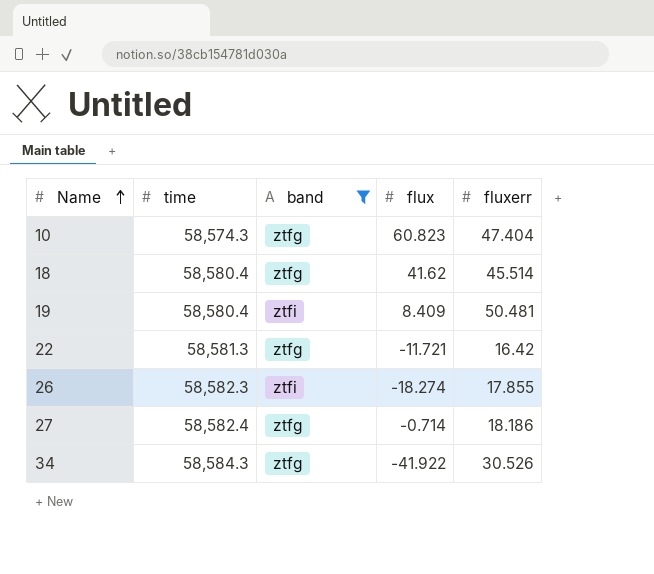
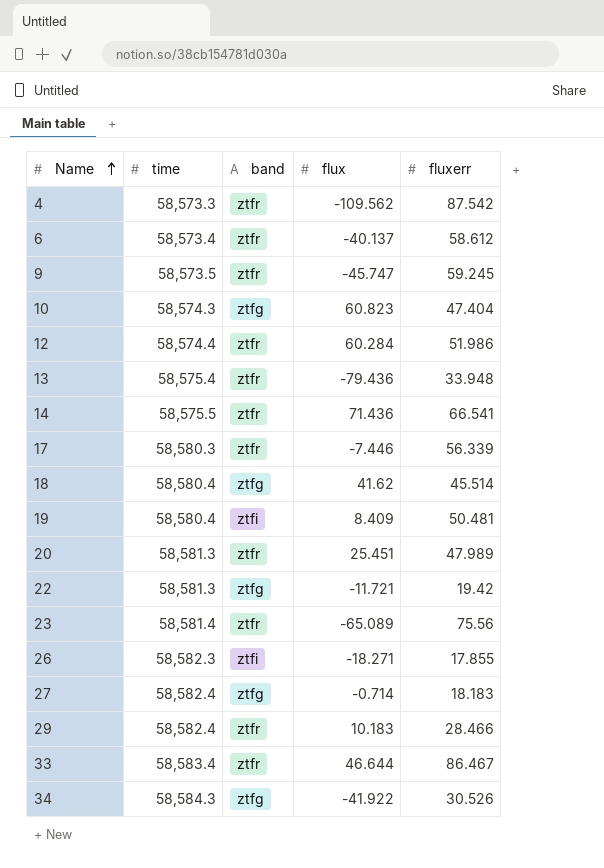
filter: band != ztfr -> none
22 | fluxerr: 16.42 -> 19.42
26 | flux: -18.274 -> -18.271
27 | fluxerr: 18.186 -> 18.183

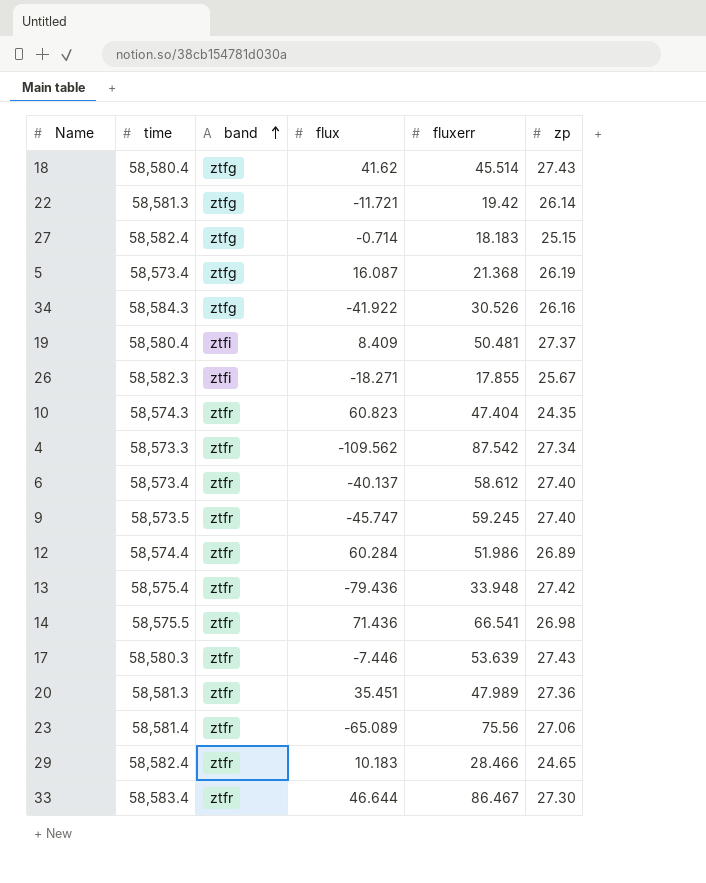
row order: Name ascending -> band ascending
column zp | position: none -> 6
row 5: none -> 58,573.4 | ztfg | 16.087 | 21.368 | 26.19
10 | band: ztfg -> ztfr
17 | fluxerr: 56.339 -> 53.639
20 | flux: 25.451 -> 35.451

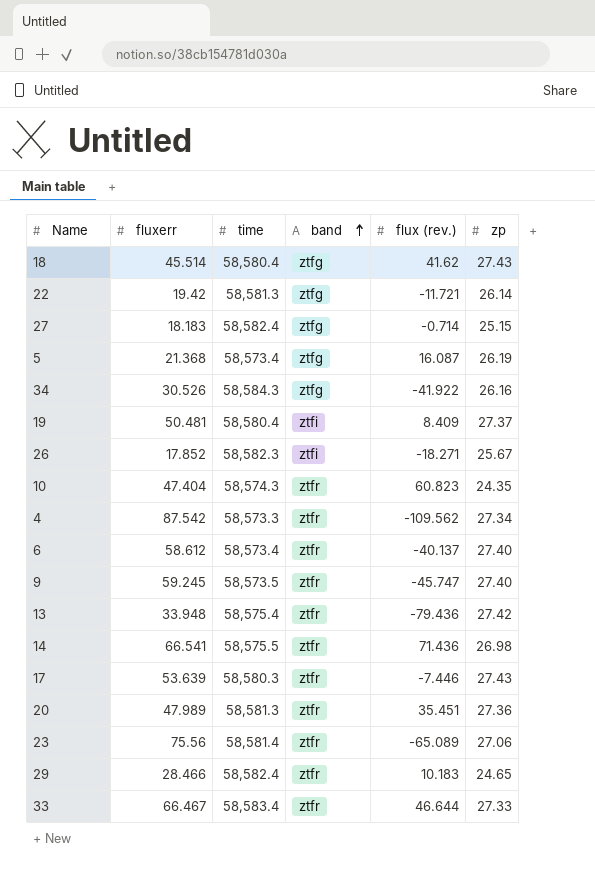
column fluxerr | position: 5 -> 2
column name: flux -> flux (rev.)
row 12: 58,574.4 | ztfr | 60.284 | 51.986 | 26.89 -> none
26 | fluxerr: 17.855 -> 17.852
33 | fluxerr: 86.467 -> 66.467
33 | zp: 27.30 -> 27.33

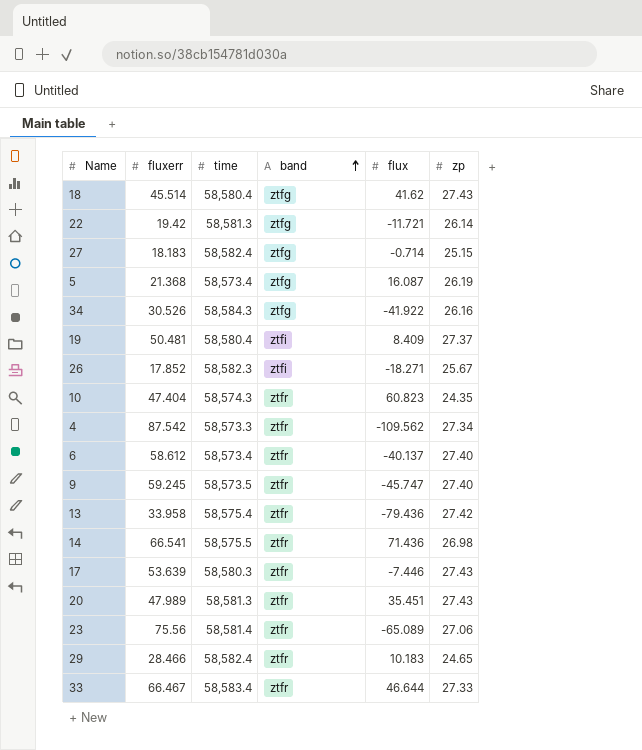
column name: flux (rev.) -> flux
13 | fluxerr: 33.948 -> 33.958
20 | zp: 27.36 -> 27.43

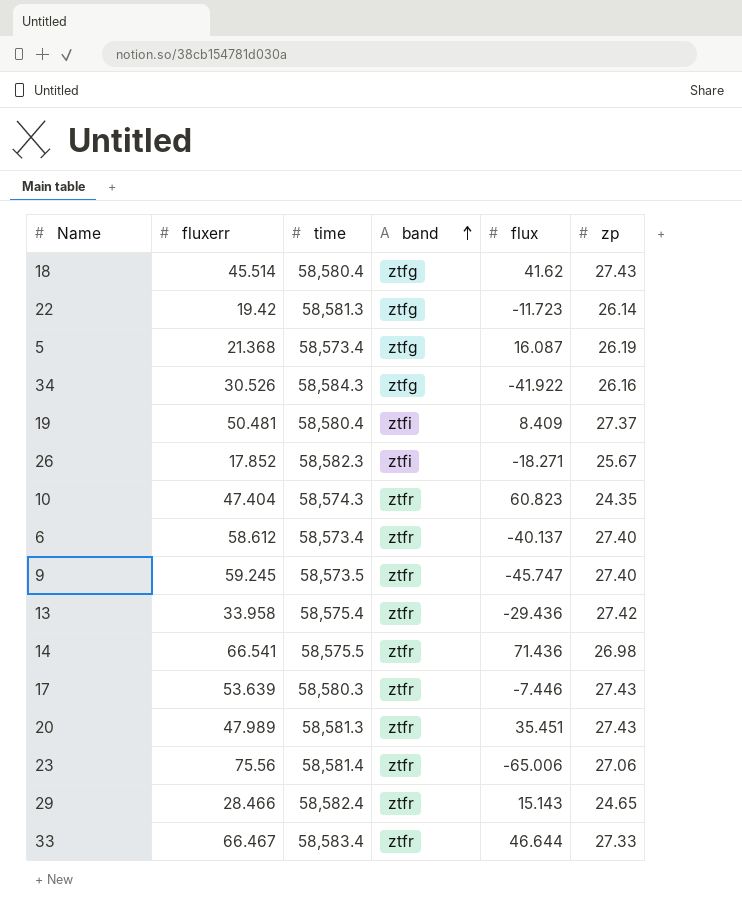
row 27: 18.183 | 58,582.4 | ztfg | -0.714 | 25.15 -> none
row 4: 87.542 | 58,573.3 | ztfr | -109.562 | 27.34 -> none
22 | flux: -11.721 -> -11.723
13 | flux: -79.436 -> -29.436
23 | flux: -65.089 -> -65.006
29 | flux: 10.183 -> 15.143

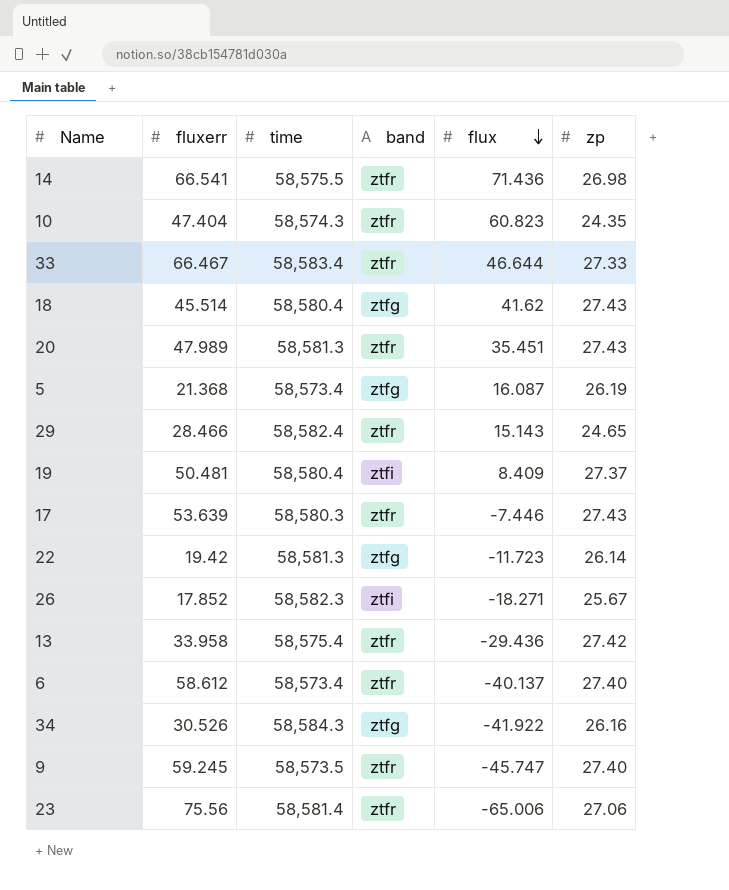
row order: band ascending -> flux descending

